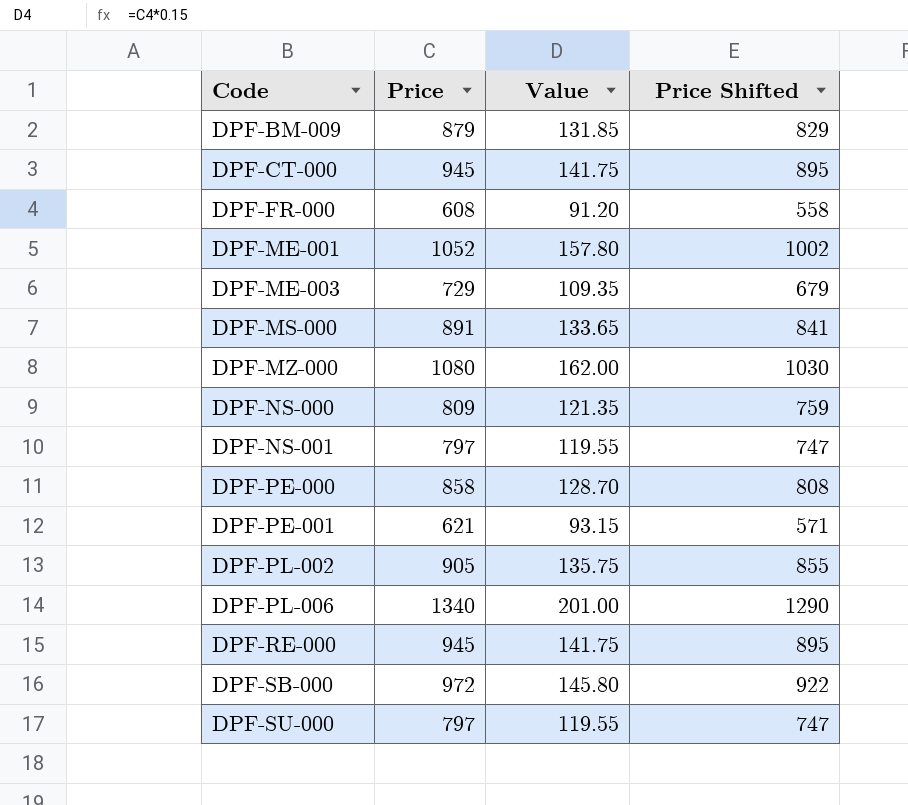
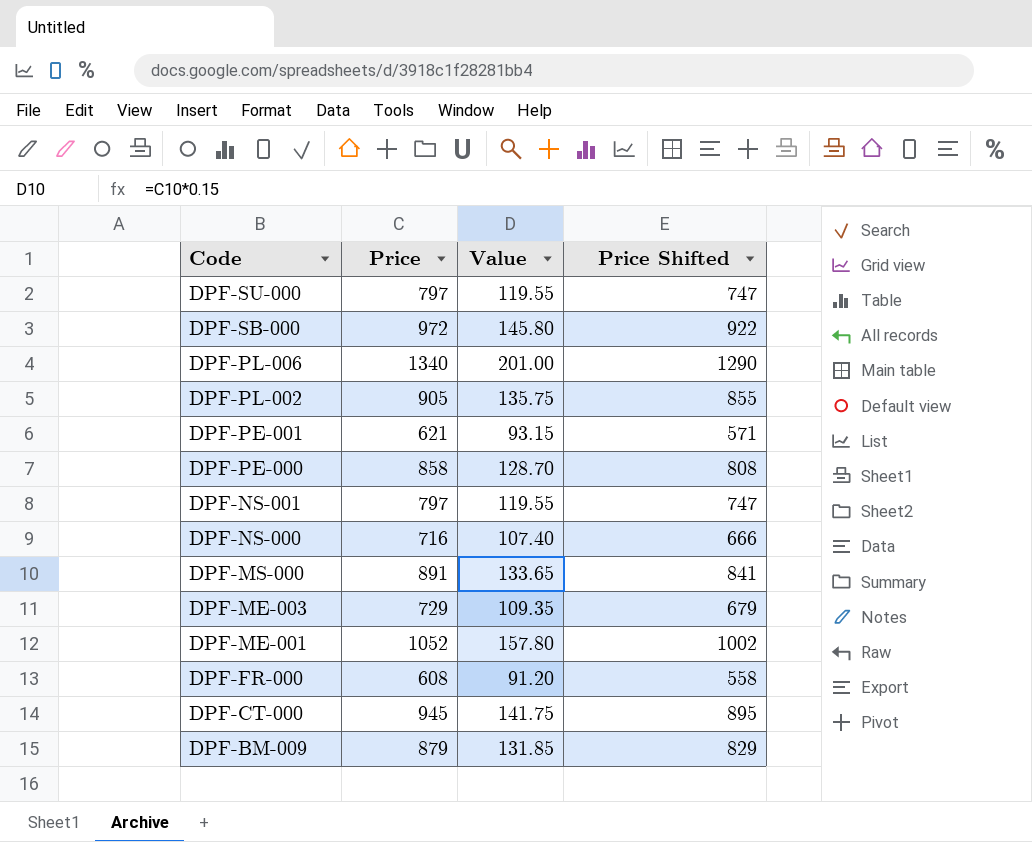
row order: Code ascending -> Code descending
row DPF-MZ-000: 1080 | 162.00 | 1030 -> none
row DPF-RE-000: 945 | 141.75 | 895 -> none
DPF-NS-000 | Price: 809 -> 716
DPF-NS-000 | Value: 121.35 -> 107.40
DPF-NS-000 | Price Shifted: 759 -> 666

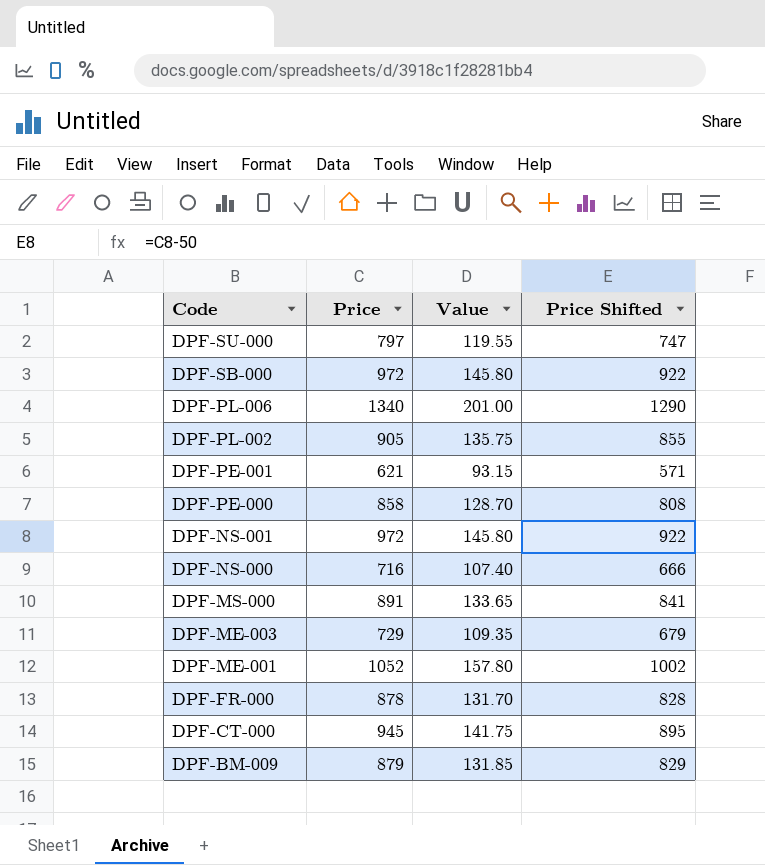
DPF-NS-001 | Price: 797 -> 972
DPF-NS-001 | Value: 119.55 -> 145.80
DPF-NS-001 | Price Shifted: 747 -> 922
DPF-FR-000 | Price: 608 -> 878
DPF-FR-000 | Value: 91.20 -> 131.70
DPF-FR-000 | Price Shifted: 558 -> 828

